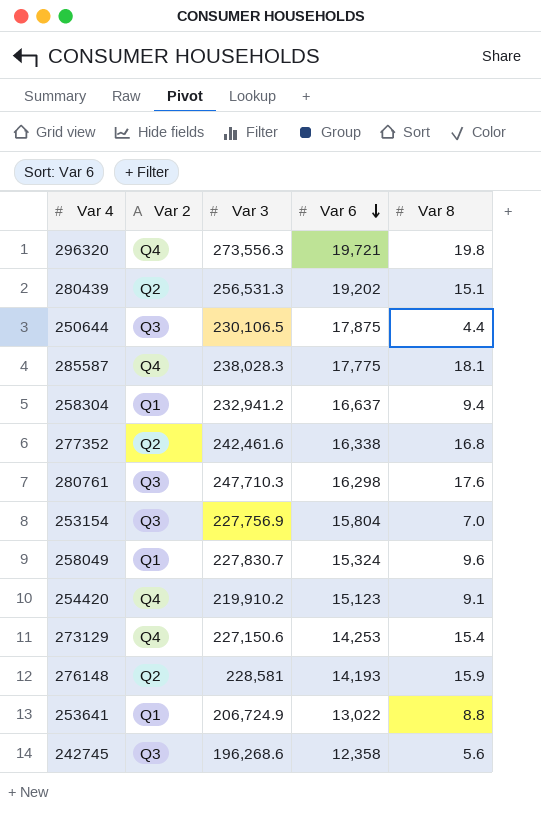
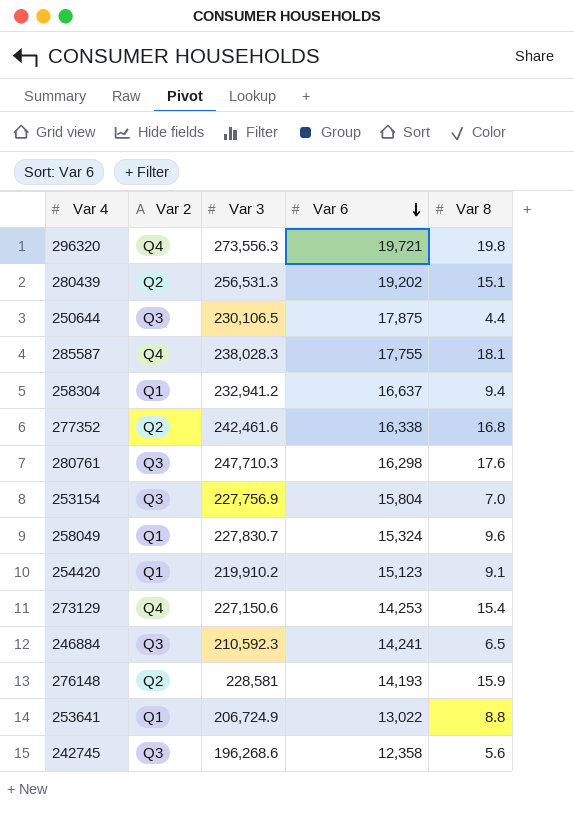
285587 | Var 6: 17,775 -> 17,755
254420 | Var 2: Q4 -> Q1
row 246884: none -> Q3 | 210,592.3 | 14,241 | 6.5

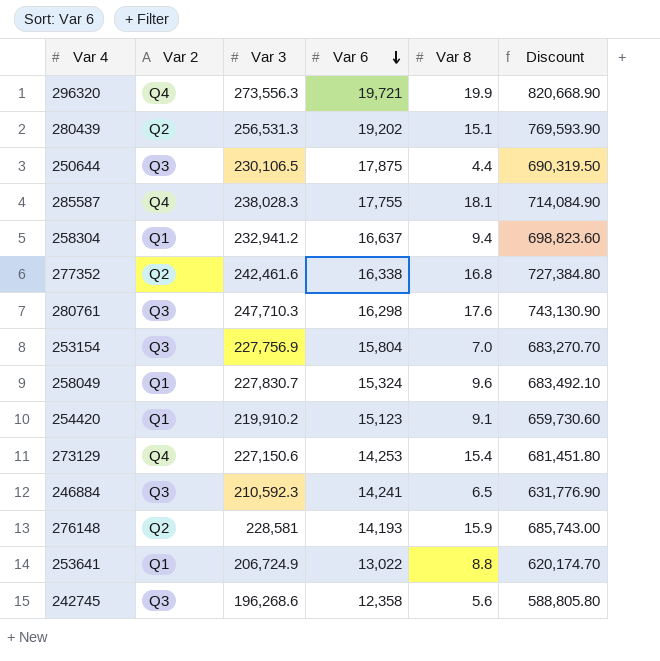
column Discount | formula: none -> [Var 3] * 3
296320 | Var 8: 19.8 -> 19.9

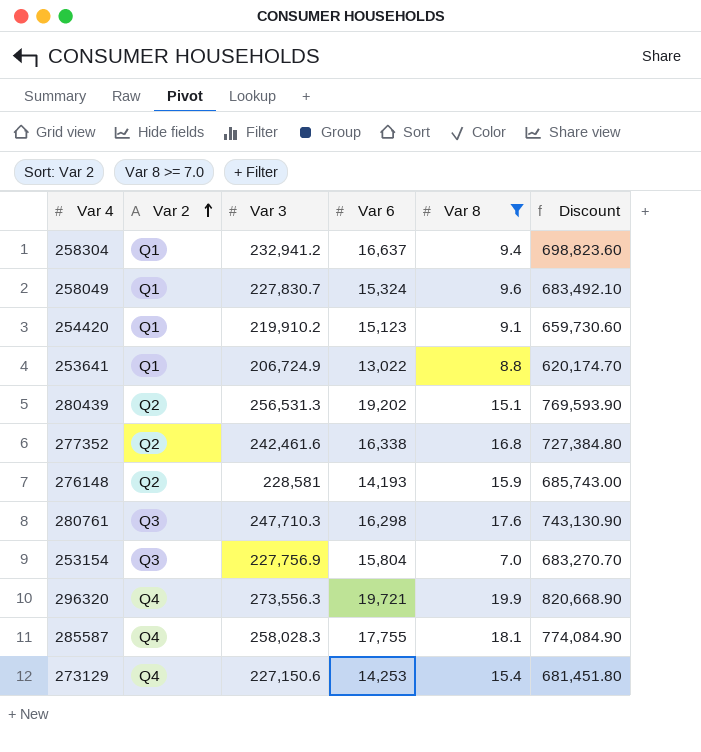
filter: none -> Var 8 >= 7.0
row order: Var 6 descending -> Var 2 ascending
285587 | Var 3: 238,028.3 -> 258,028.3
285587 | Discount: 714,084.90 -> 774,084.90

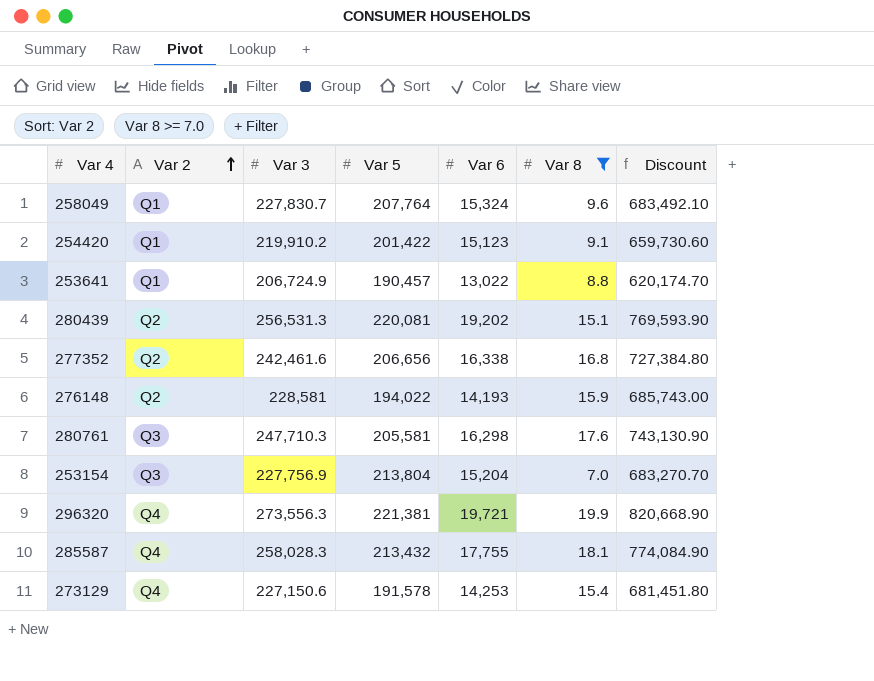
column Var 5 | position: none -> 4
row 258304: Q1 | 232,941.2 | 16,637 | 9.4 | 698,823.60 -> none
253154 | Var 6: 15,804 -> 15,204

